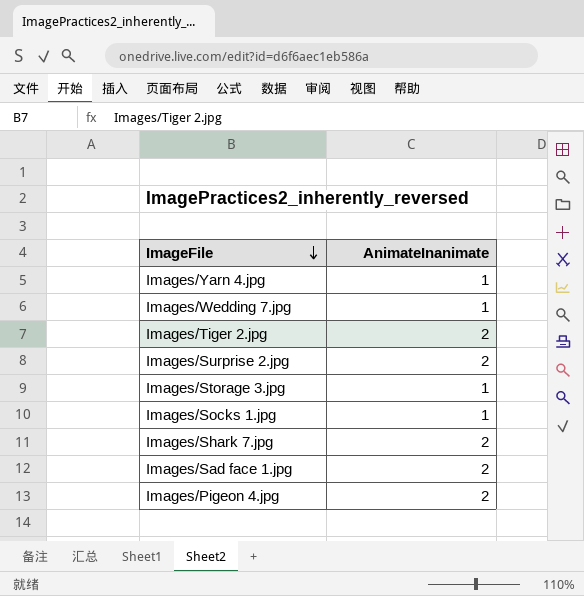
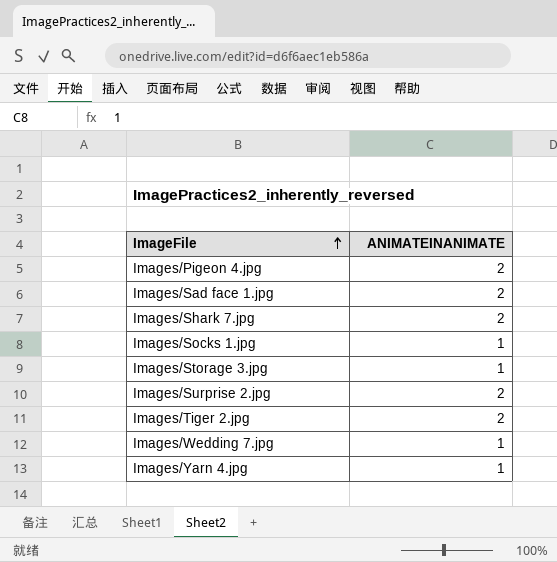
row order: ImageFile descending -> ImageFile ascending
column name: AnimateInanimate -> ANIMATEINANIMATE

